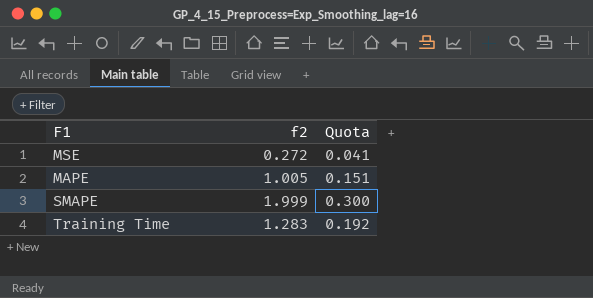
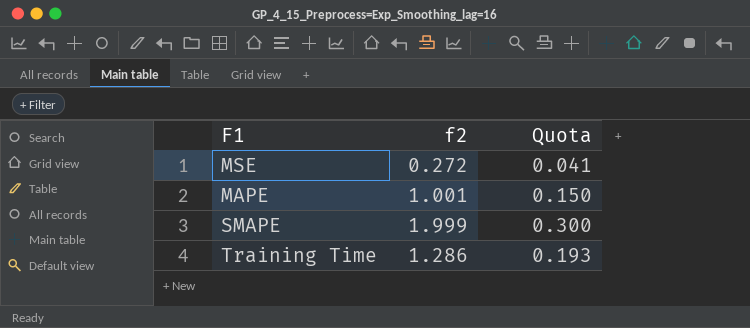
MAPE | f2: 1.005 -> 1.001
MAPE | Quota: 0.151 -> 0.150
Training Time | f2: 1.283 -> 1.286
Training Time | Quota: 0.192 -> 0.193

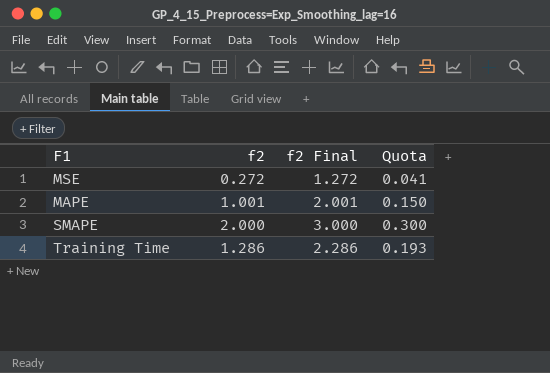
column f2 Final | formula: none -> [f2] + 1
SMAPE | f2: 1.999 -> 2.000

